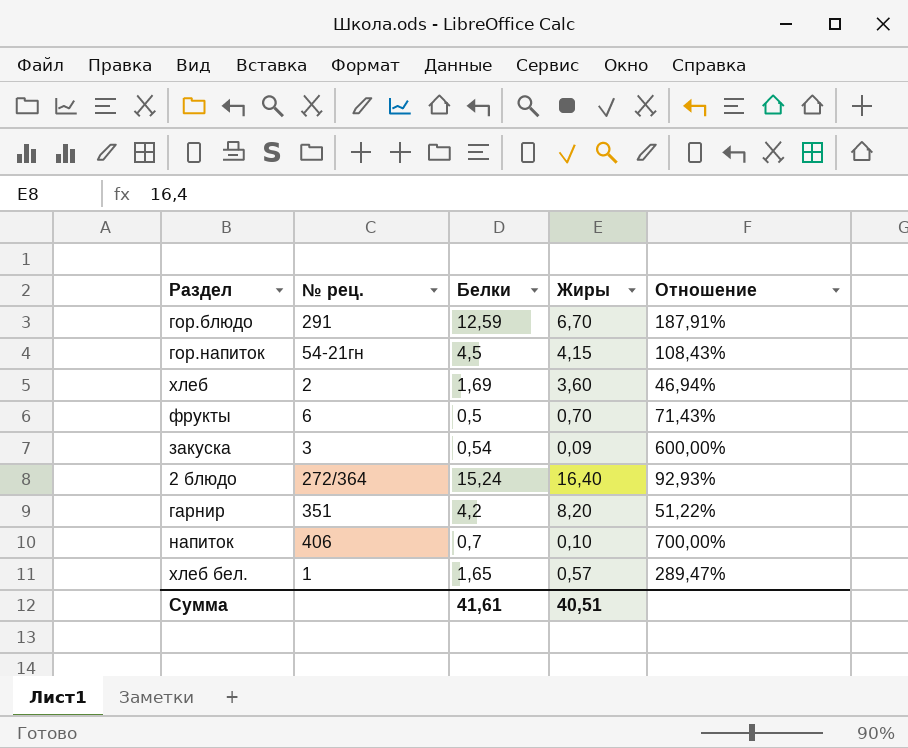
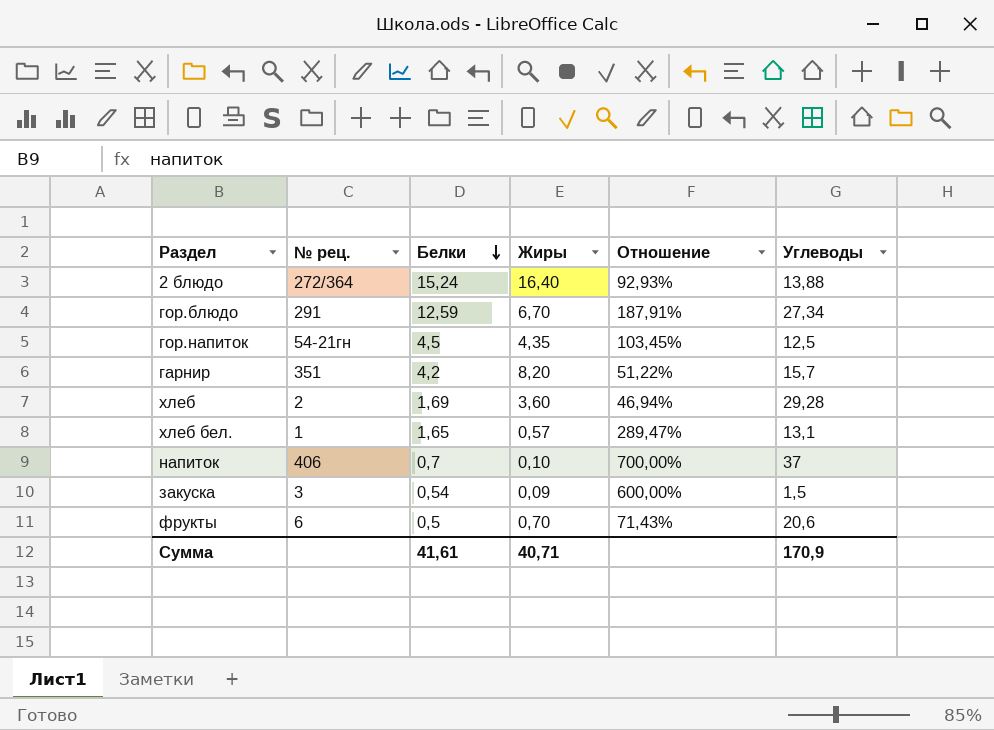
row order: none -> Белки descending
column Углеводы | position: none -> 6
гор.напиток | Жиры: 4,15 -> 4,35
гор.напиток | Отношение: 108,43% -> 103,45%
Сумма | Жиры: 40,51 -> 40,71

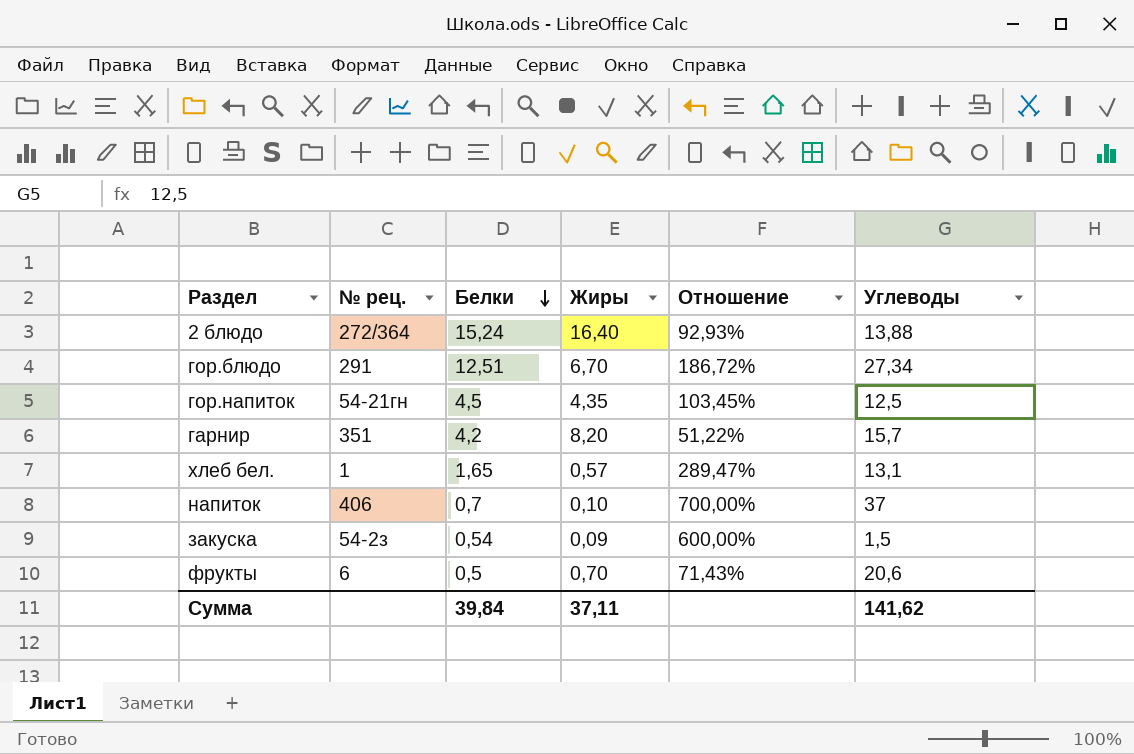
row хлеб: 2 | 1,69 | 3,60 | 46,94% | 29,28 -> none
гор.блюдо | Белки: 12,59 -> 12,51
гор.блюдо | Отношение: 187,91% -> 186,72%
закуска | № рец.: 3 -> 54-2з
Сумма | Белки: 41,61 -> 39,84
Сумма | Жиры: 40,71 -> 37,11
Сумма | Углеводы: 170,9 -> 141,62

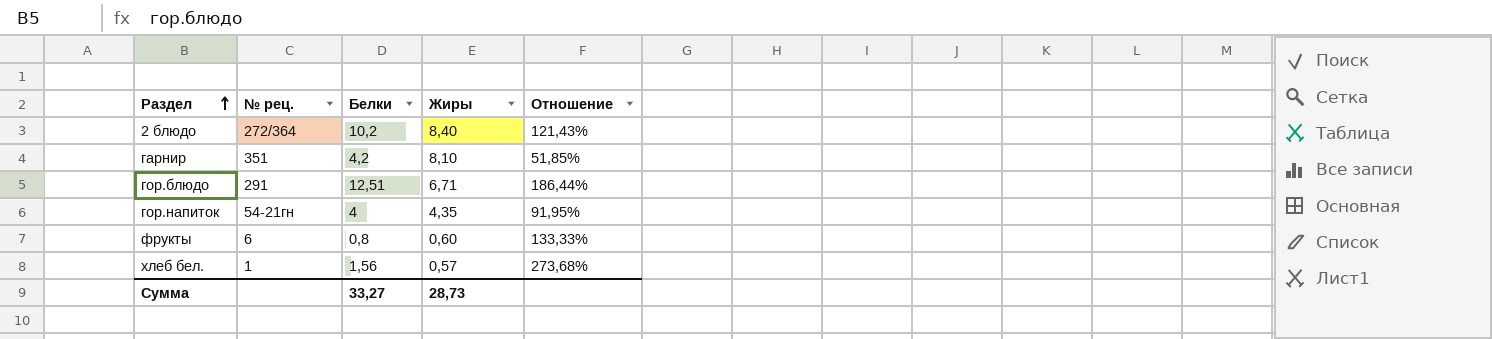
row order: Белки descending -> Раздел ascending
column Углеводы | position: 6 -> none
row напиток: 406 | 0,7 | 0,10 | 700,00% | 37 -> none
row закуска: 54-2з | 0,54 | 0,09 | 600,00% | 1,5 -> none
2 блюдо | Белки: 15,24 -> 10,2
2 блюдо | Жиры: 16,40 -> 8,40
2 блюдо | Отношение: 92,93% -> 121,43%
гарнир | Жиры: 8,20 -> 8,10
гарнир | Отношение: 51,22% -> 51,85%
гор.блюдо | Жиры: 6,70 -> 6,71
гор.блюдо | Отношение: 186,72% -> 186,44%
гор.напиток | Белки: 4,5 -> 4
гор.напиток | Отношение: 103,45% -> 91,95%
фрукты | Белки: 0,5 -> 0,8
фрукты | Жиры: 0,70 -> 0,60
фрукты | Отношение: 71,43% -> 133,33%
хлеб бел. | Белки: 1,65 -> 1,56
хлеб бел. | Отношение: 289,47% -> 273,68%
Сумма | Белки: 39,84 -> 33,27
Сумма | Жиры: 37,11 -> 28,73

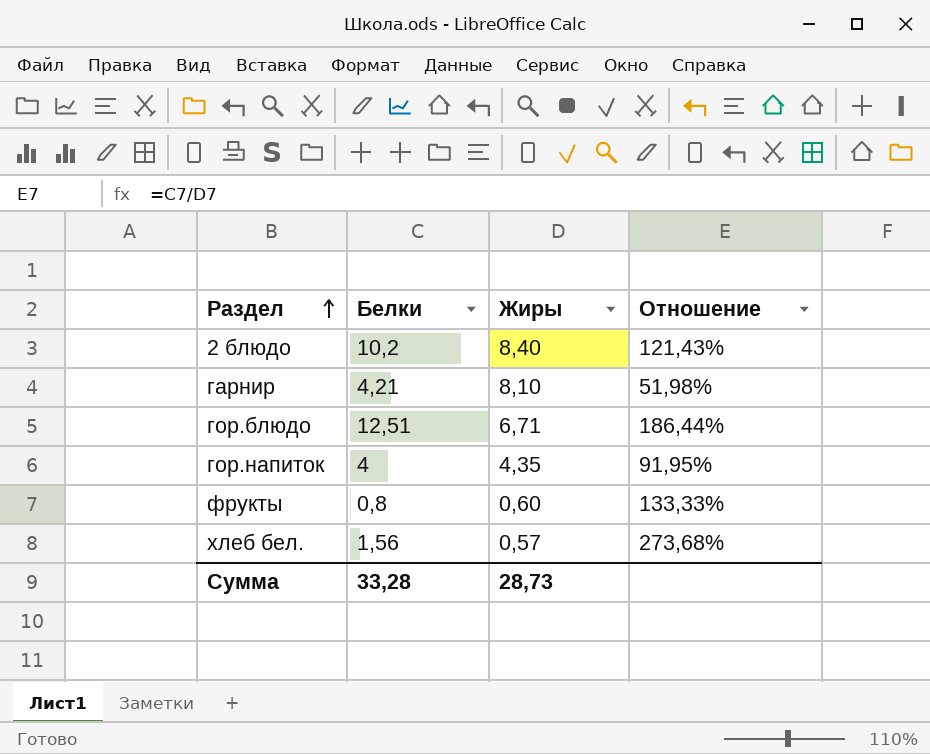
column № рец. | position: 2 -> none
гарнир | Белки: 4,2 -> 4,21
гарнир | Отношение: 51,85% -> 51,98%
Сумма | Белки: 33,27 -> 33,28

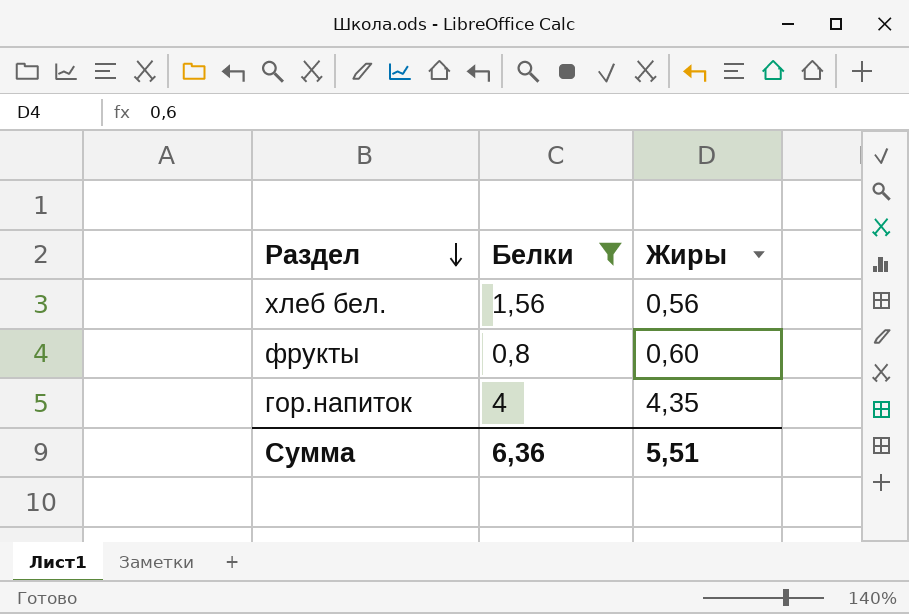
filter: none -> Белки <= 4
row order: Раздел ascending -> Раздел descending
column Отношение | formula: [Белки] / [Жиры] -> none
хлеб бел. | Жиры: 0,57 -> 0,56
Сумма | Белки: 33,28 -> 6,36
Сумма | Жиры: 28,73 -> 5,51

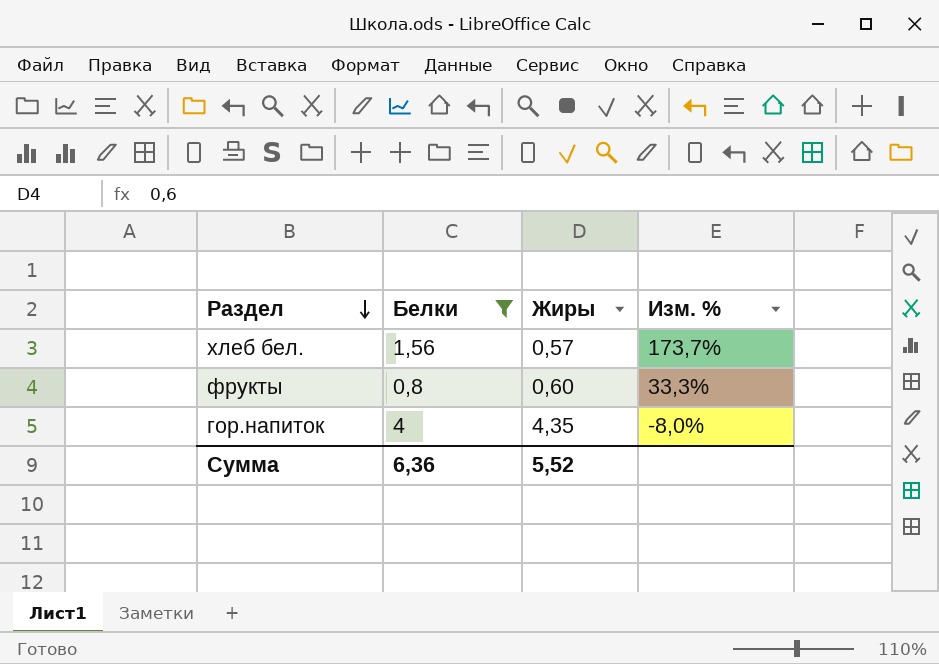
column Изм. % | formula: none -> ([Белки] - [Жиры]) / [Жиры]
хлеб бел. | Жиры: 0,56 -> 0,57
Сумма | Жиры: 5,51 -> 5,52

